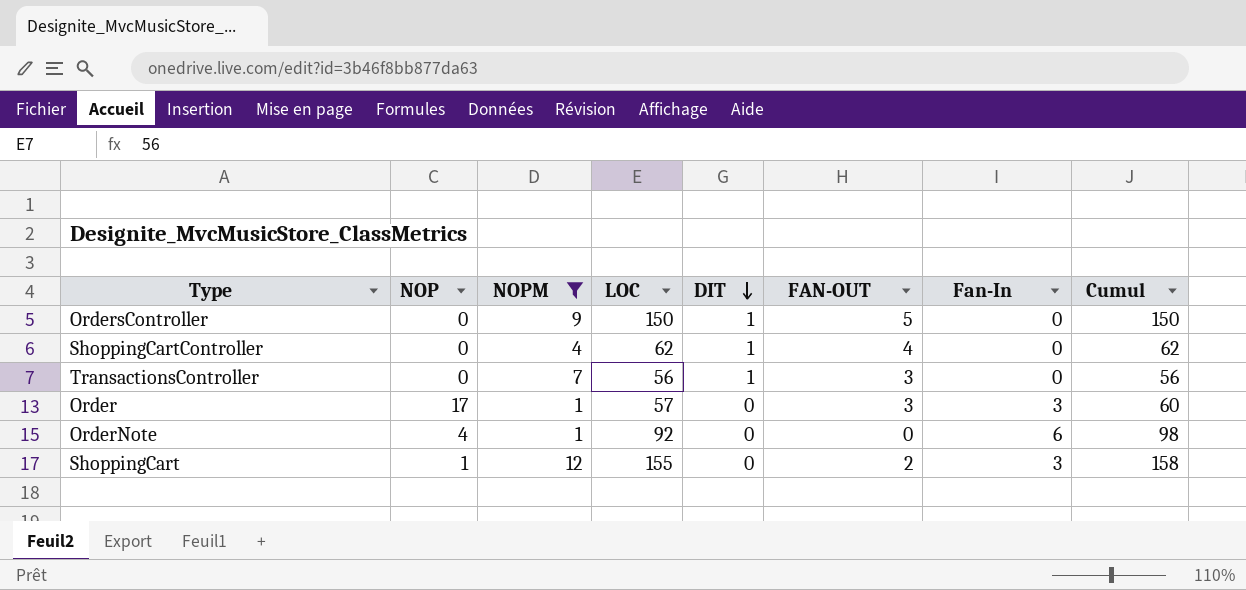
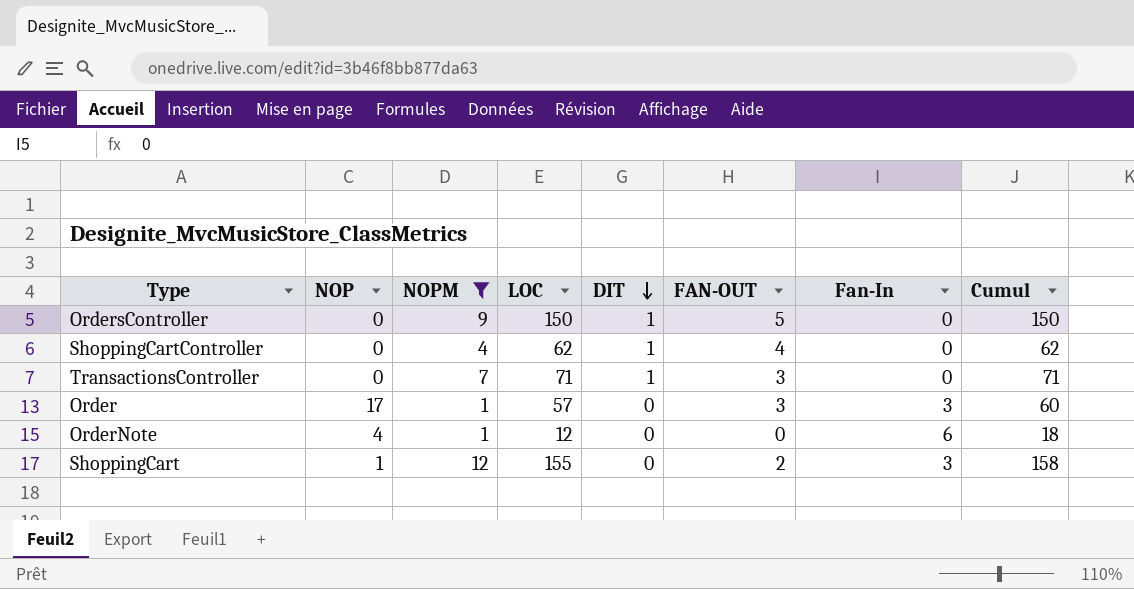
TransactionsController | LOC: 56 -> 71
TransactionsController | Cumul: 56 -> 71
OrderNote | LOC: 92 -> 12
OrderNote | Cumul: 98 -> 18

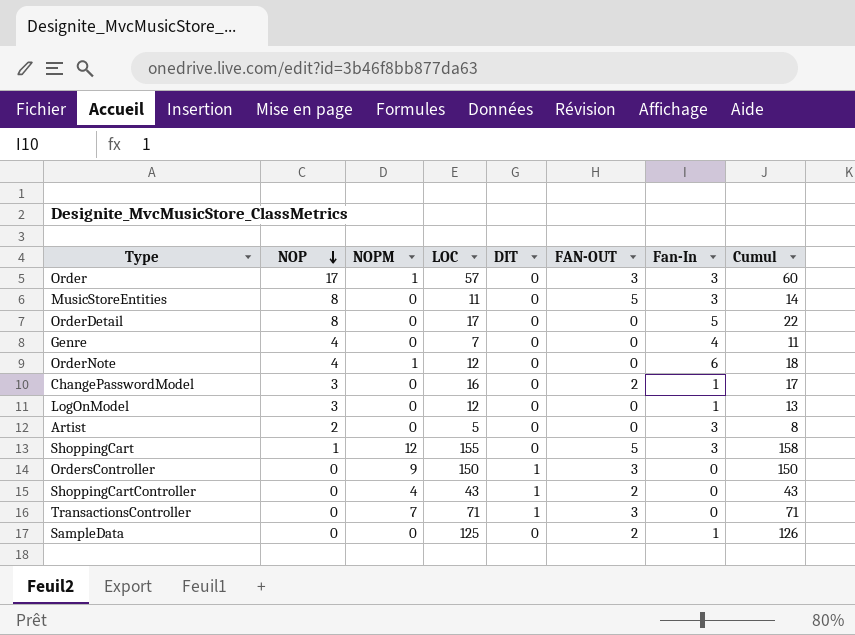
filter: NOPM != 0 -> none
row order: DIT descending -> NOP descending
ShoppingCart | FAN-OUT: 2 -> 5
OrdersController | FAN-OUT: 5 -> 3
ShoppingCartController | LOC: 62 -> 43
ShoppingCartController | FAN-OUT: 4 -> 2
ShoppingCartController | Cumul: 62 -> 43

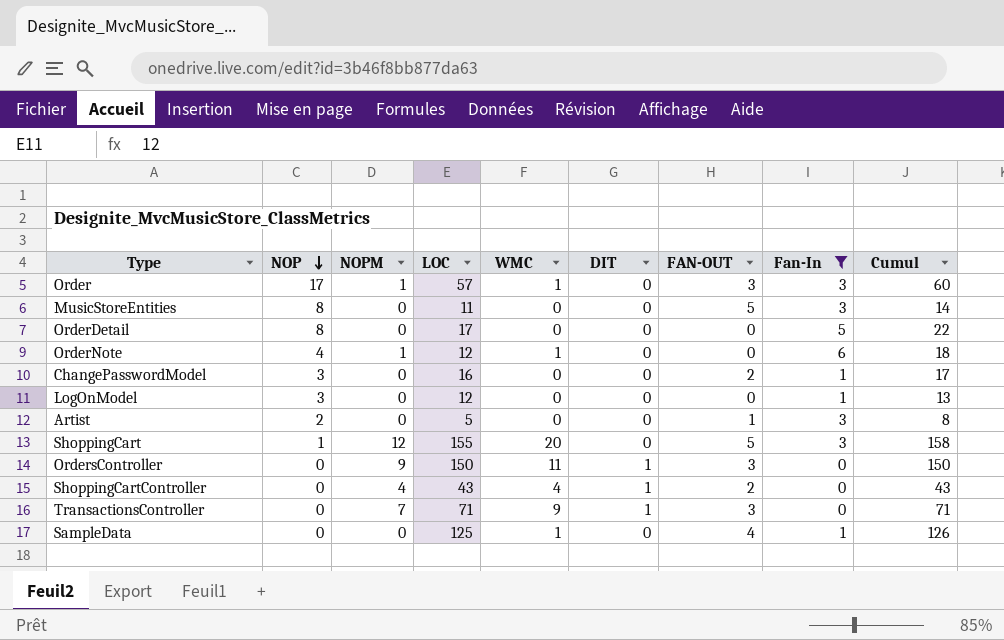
filter: none -> Fan-In != 4
column WMC | position: none -> 5
Artist | FAN-OUT: 0 -> 1
SampleData | FAN-OUT: 2 -> 4

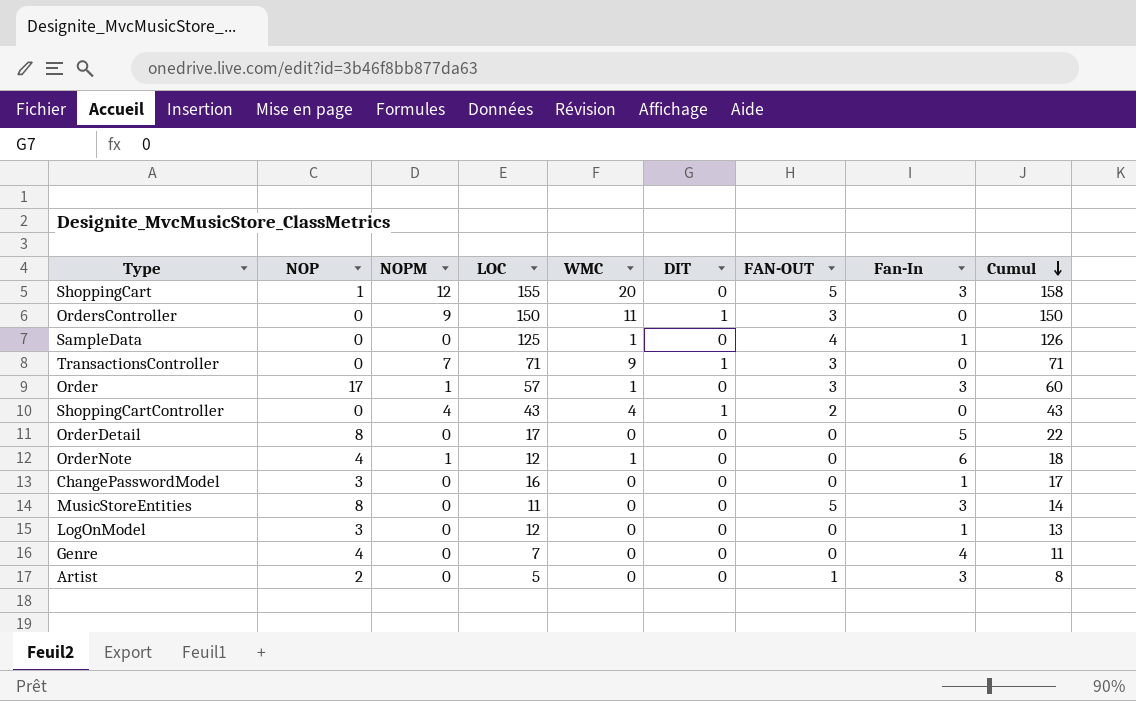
filter: Fan-In != 4 -> none
row order: NOP descending -> Cumul descending
ChangePasswordModel | FAN-OUT: 2 -> 0

